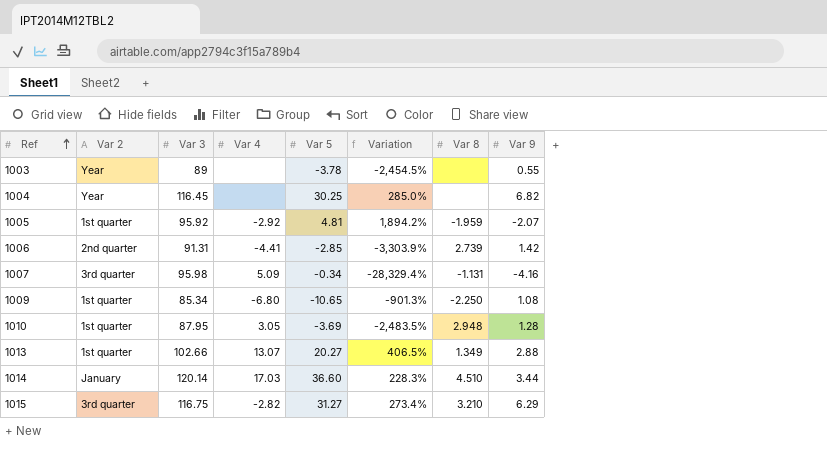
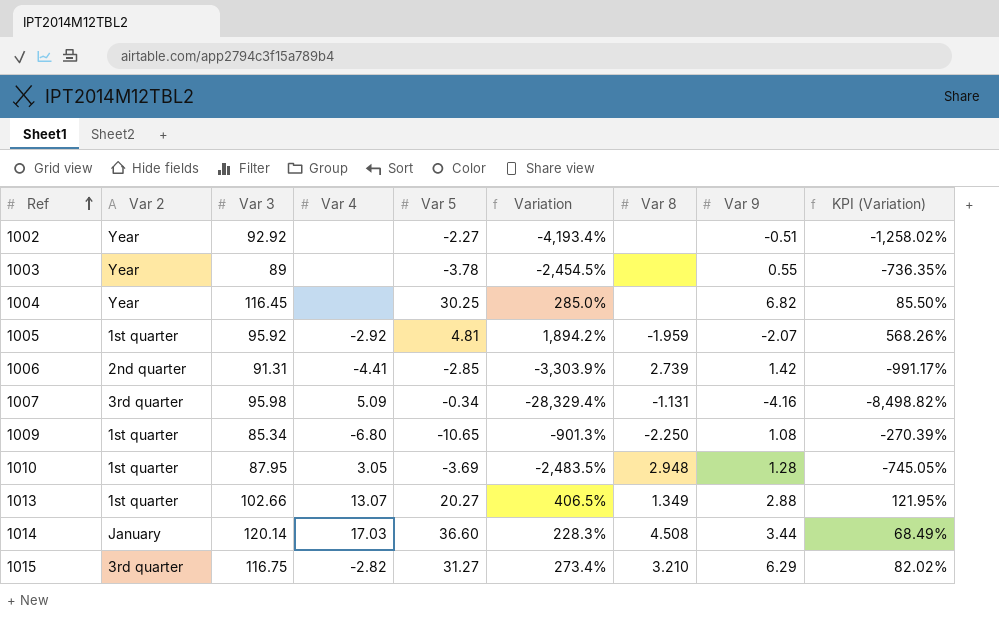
column KPI (Variation) | formula: none -> [Variation] * 0.3
row 1002: none -> Year | 92.92 | none | -2.27 | -4,193.4% | none | -0.51 | -1,258.02%
1014 | Var 8: 4.510 -> 4.508

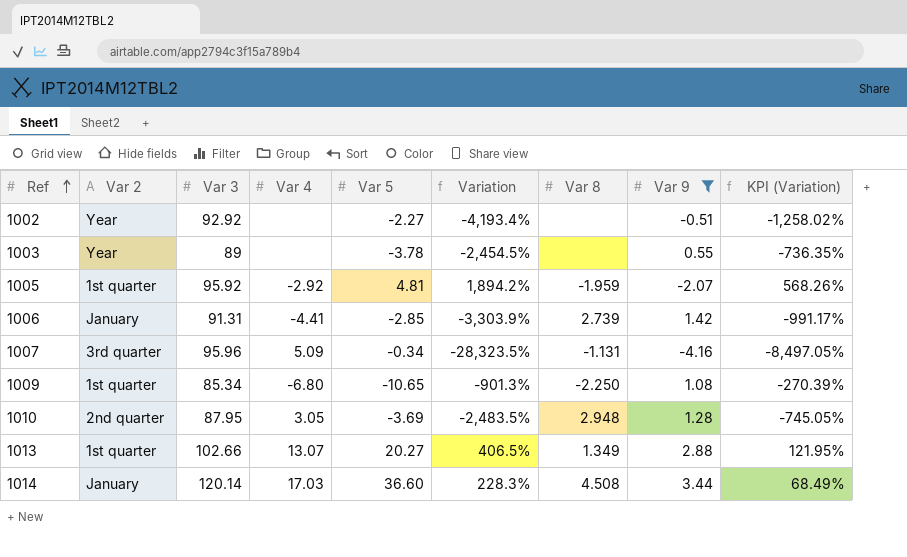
filter: none -> Var 9 <= 3.44
1006 | Var 2: 2nd quarter -> January
1007 | Var 3: 95.98 -> 95.96
1007 | Variation: -28,329.4% -> -28,323.5%
1007 | KPI (Variation): -8,498.82% -> -8,497.05%
1010 | Var 2: 1st quarter -> 2nd quarter

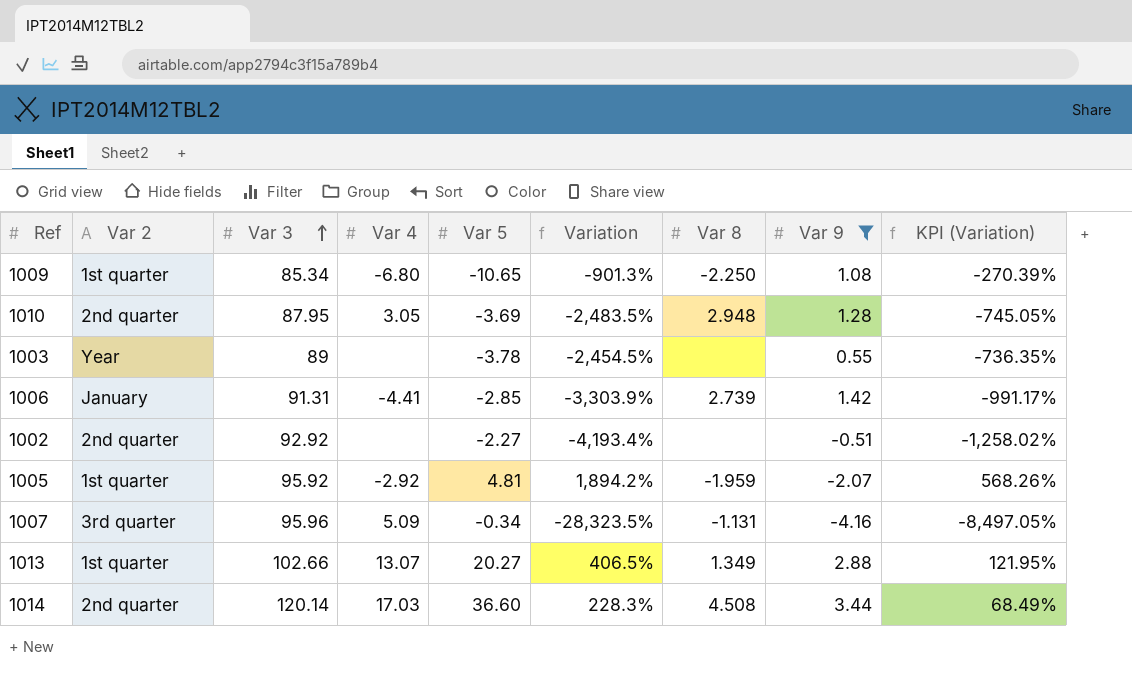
row order: Ref ascending -> Var 3 ascending
1002 | Var 2: Year -> 2nd quarter
1014 | Var 2: January -> 2nd quarter

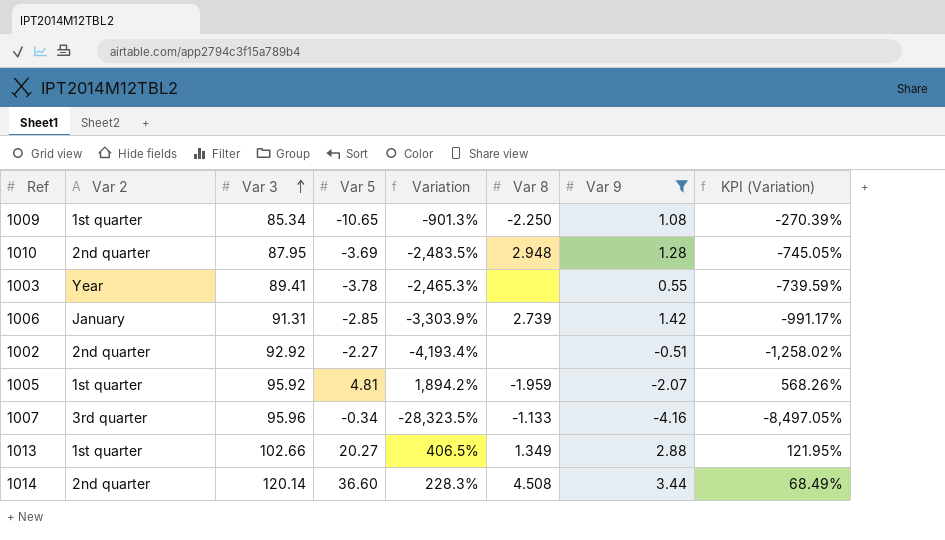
column Var 4 | position: 4 -> none
1003 | Var 3: 89 -> 89.41
1003 | Variation: -2,454.5% -> -2,465.3%
1003 | KPI (Variation): -736.35% -> -739.59%
1007 | Var 8: -1.131 -> -1.133

